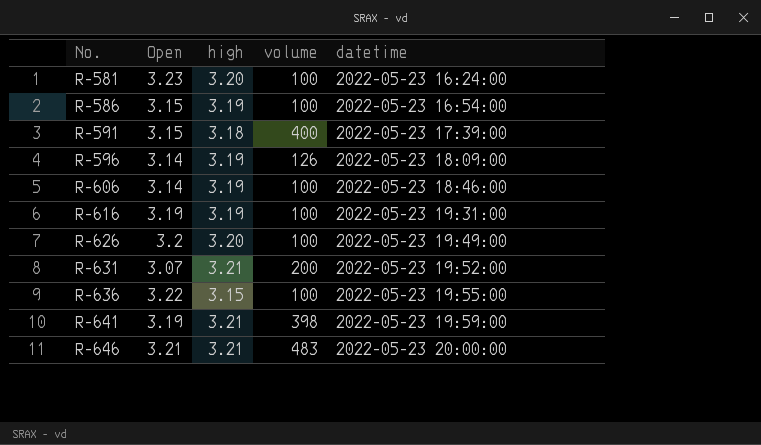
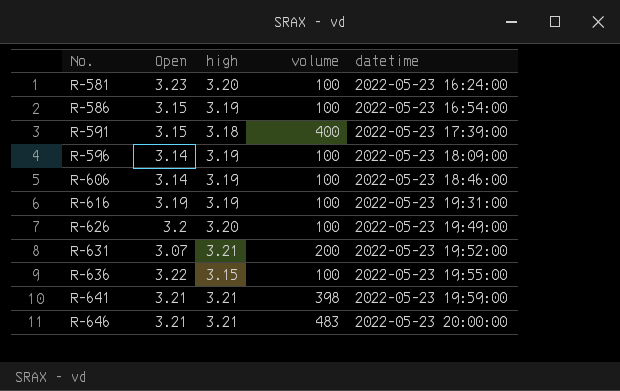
R-596 | volume: 126 -> 100
R-641 | Open: 3.19 -> 3.21

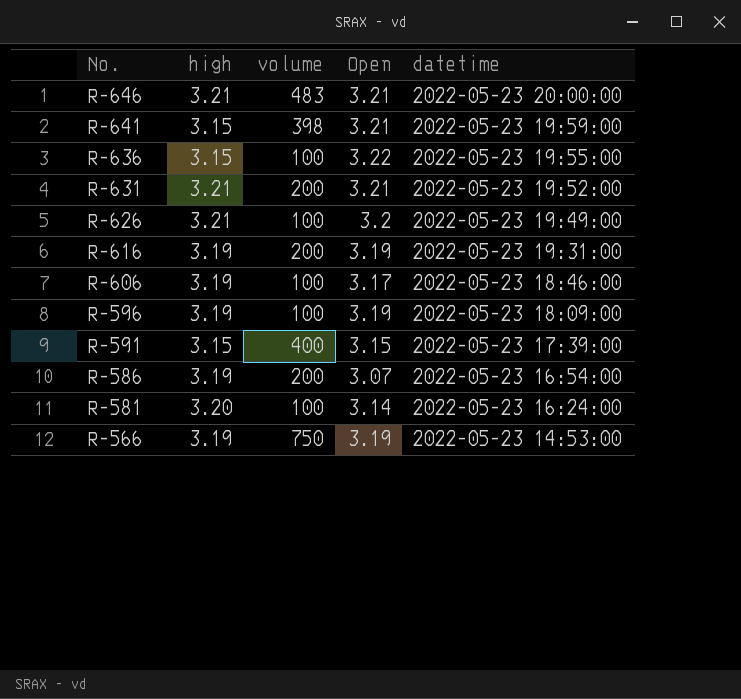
row order: No. ascending -> No. descending
column Open | position: 2 -> 4
R-641 | high: 3.21 -> 3.15
R-631 | Open: 3.07 -> 3.21
R-626 | high: 3.20 -> 3.21
R-616 | volume: 100 -> 200
R-606 | Open: 3.14 -> 3.17
R-596 | Open: 3.14 -> 3.19
R-591 | high: 3.18 -> 3.15
R-586 | volume: 100 -> 200
R-586 | Open: 3.15 -> 3.07
R-581 | Open: 3.23 -> 3.14
row R-566: none -> 3.19 | 750 | 3.19 | 2022-05-23 14:53:00

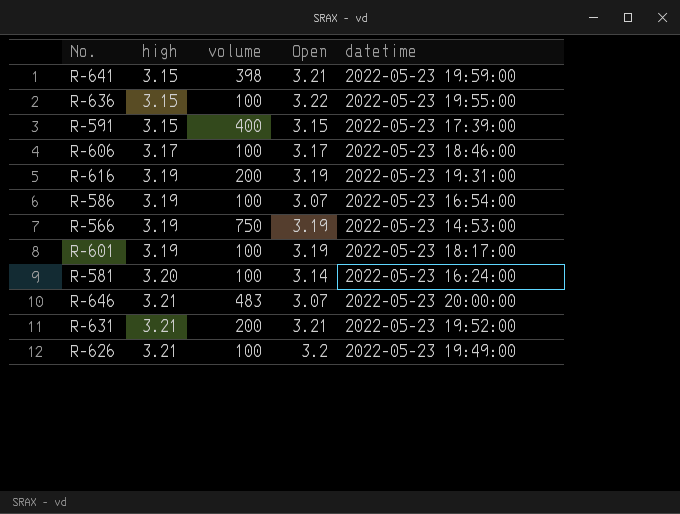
row order: No. descending -> high ascending
row R-596: 3.19 | 100 | 3.19 | 2022-05-23 18:09:00 -> none
R-606 | high: 3.19 -> 3.17
R-586 | volume: 200 -> 100
row R-601: none -> 3.19 | 100 | 3.19 | 2022-05-23 18:17:00
R-646 | Open: 3.21 -> 3.07

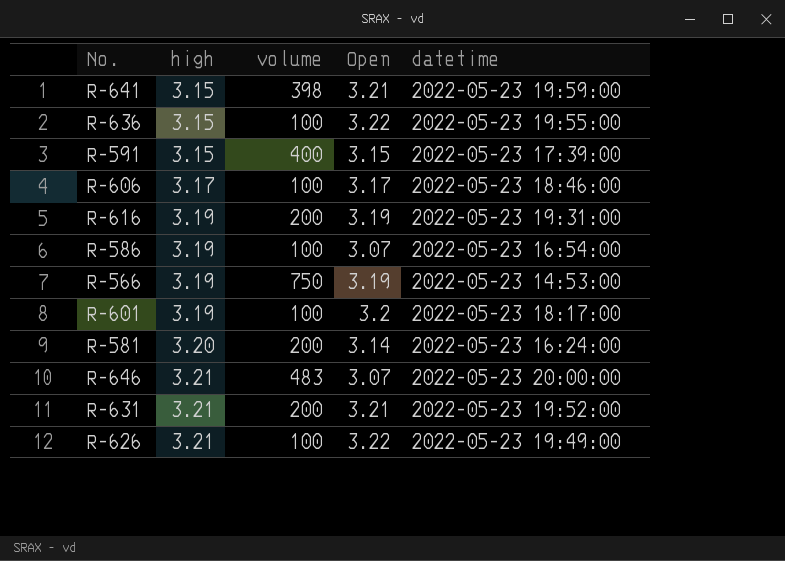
R-601 | Open: 3.19 -> 3.2
R-581 | volume: 100 -> 200
R-626 | Open: 3.2 -> 3.22

